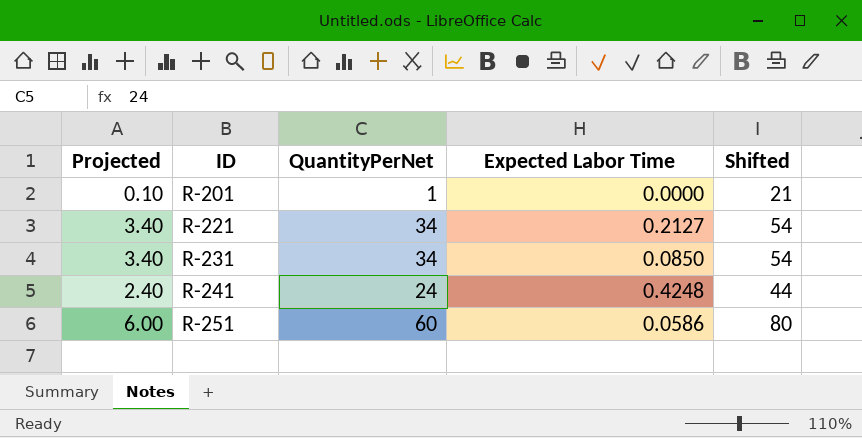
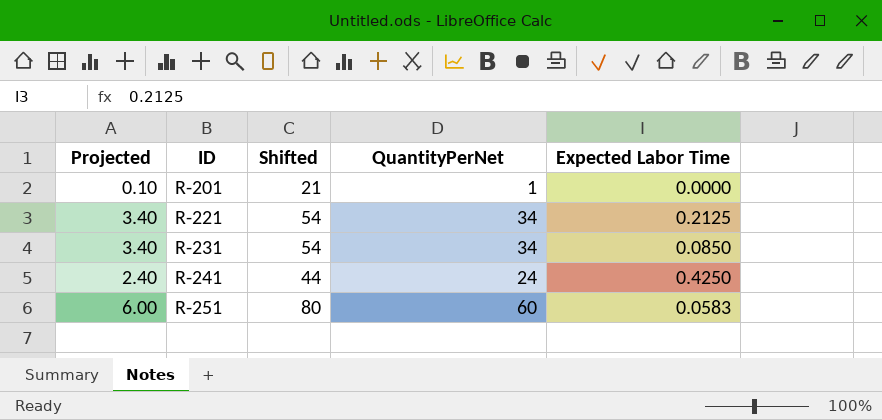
column Shifted | position: 5 -> 3
R-221 | Expected Labor Time: 0.2127 -> 0.2125
R-241 | Expected Labor Time: 0.4248 -> 0.4250
R-251 | Expected Labor Time: 0.0586 -> 0.0583

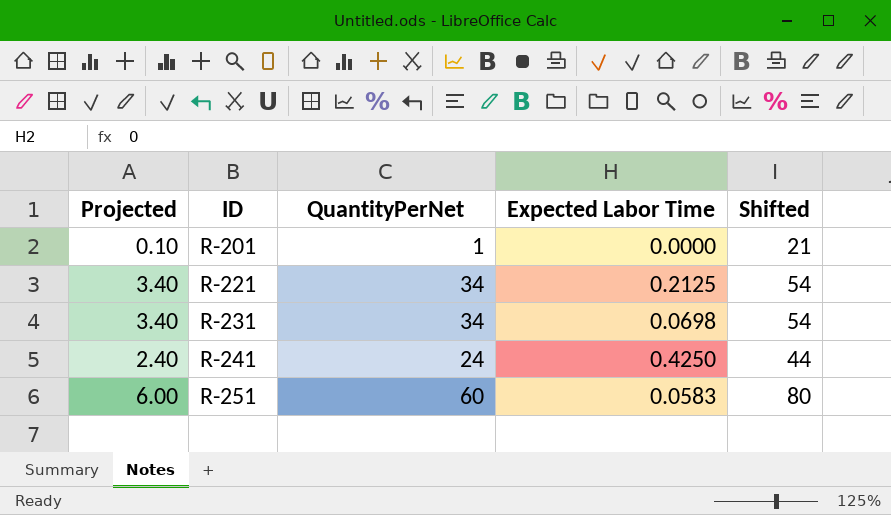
column Shifted | position: 3 -> 5
R-231 | Expected Labor Time: 0.0850 -> 0.0698

